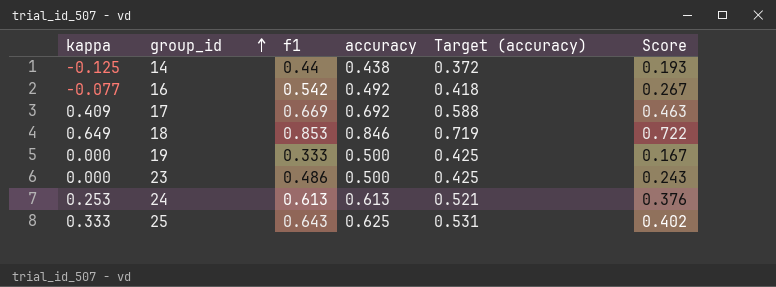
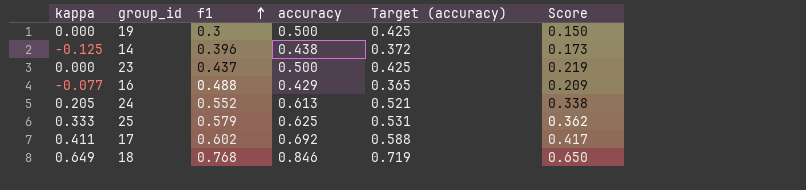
row order: group_id ascending -> f1 ascending
19 | f1: 0.333 -> 0.3
19 | Score: 0.167 -> 0.150
14 | f1: 0.44 -> 0.396
14 | Score: 0.193 -> 0.173
23 | f1: 0.486 -> 0.437
23 | Score: 0.243 -> 0.219
16 | f1: 0.542 -> 0.488
16 | accuracy: 0.492 -> 0.429
16 | Target (accuracy): 0.418 -> 0.365
16 | Score: 0.267 -> 0.209
24 | kappa: 0.253 -> 0.205
24 | f1: 0.613 -> 0.552
24 | Score: 0.376 -> 0.338
25 | f1: 0.643 -> 0.579
25 | Score: 0.402 -> 0.362
17 | kappa: 0.409 -> 0.411
17 | f1: 0.669 -> 0.602
17 | Score: 0.463 -> 0.417
18 | f1: 0.853 -> 0.768
18 | Score: 0.722 -> 0.650

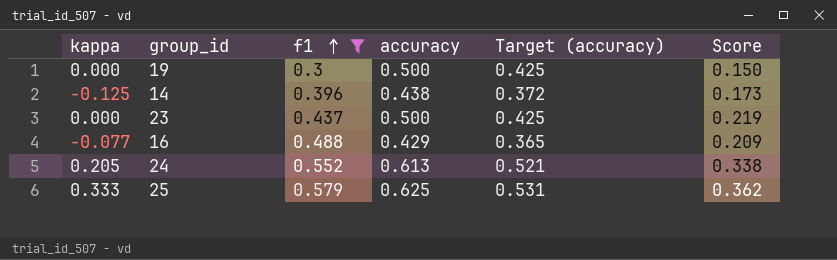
filter: none -> f1 <= 0.579

